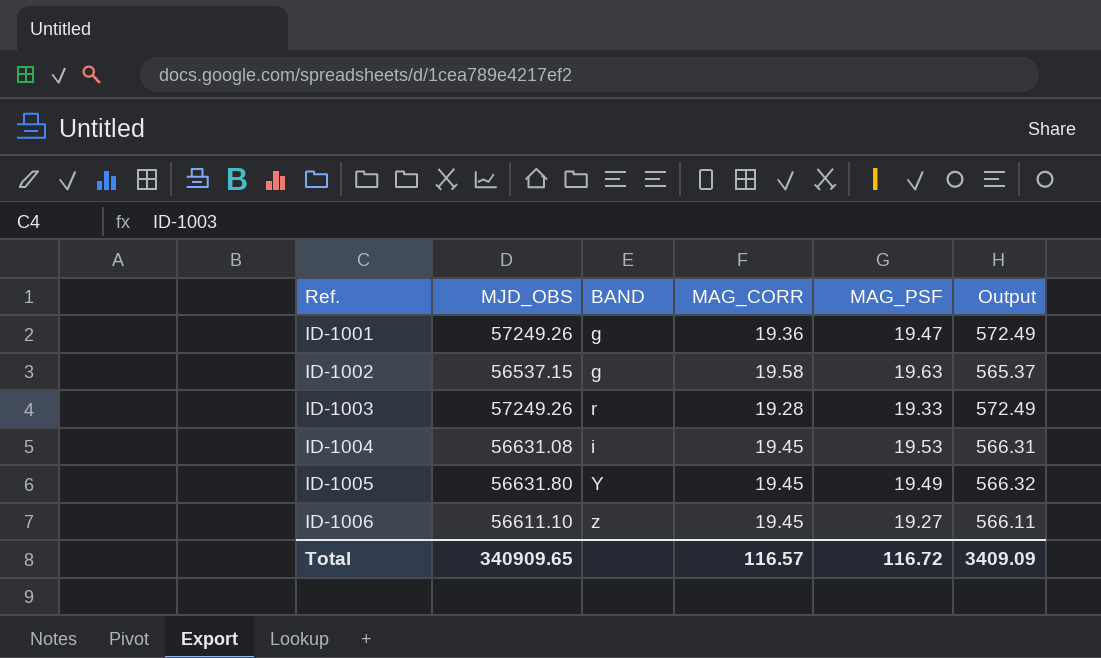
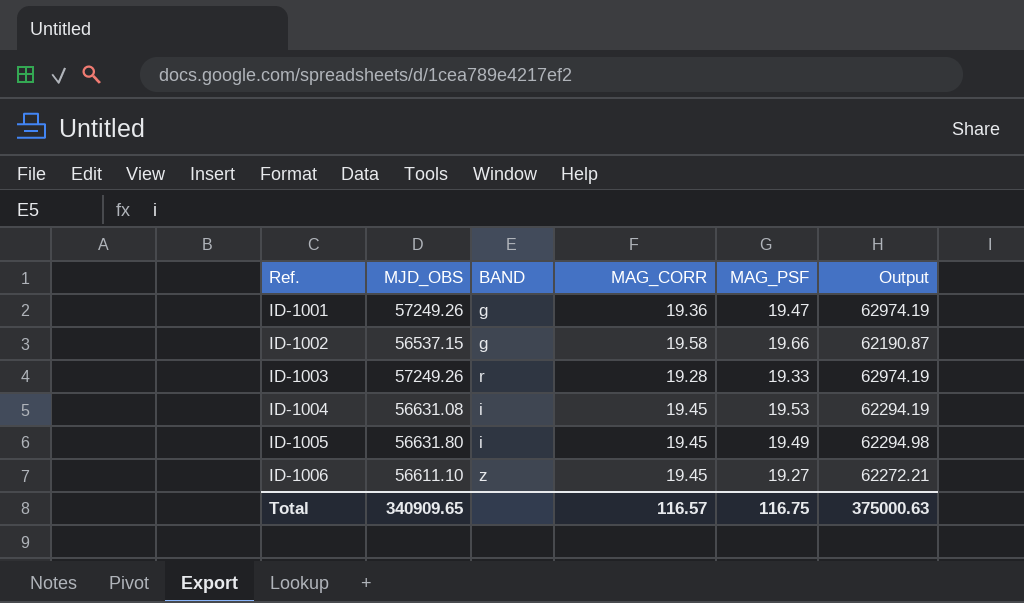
column Output | formula: [MJD_OBS] * 0.01 -> [MJD_OBS] * 1.1
ID-1002 | MAG_PSF: 19.63 -> 19.66
ID-1005 | BAND: Y -> i
Total | MAG_PSF: 116.72 -> 116.75
Total | Output: 3409.09 -> 375000.63

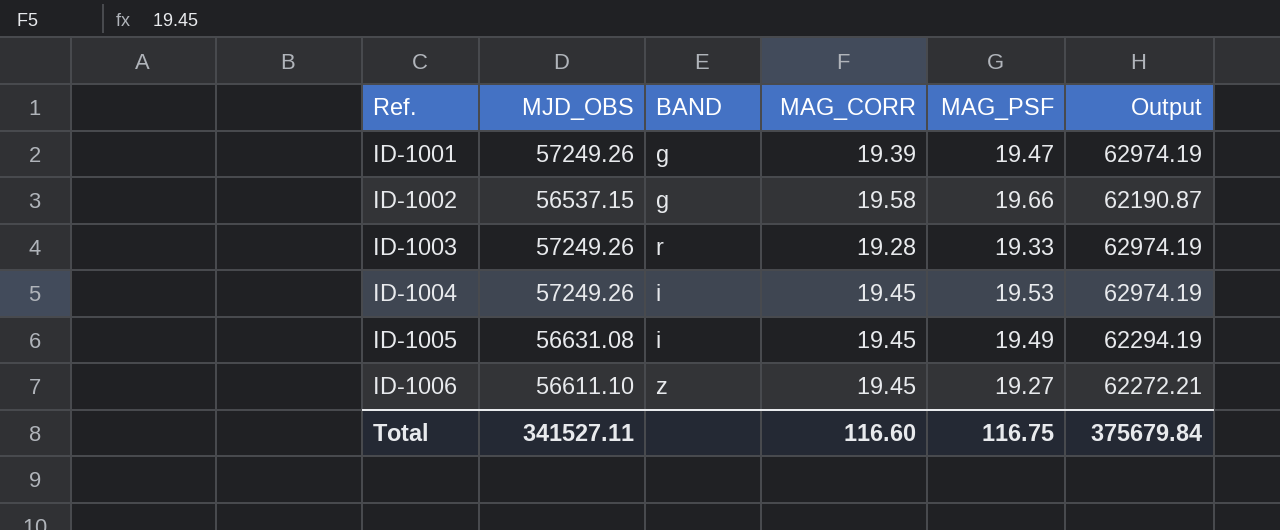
ID-1001 | MAG_CORR: 19.36 -> 19.39
ID-1004 | MJD_OBS: 56631.08 -> 57249.26
ID-1004 | Output: 62294.19 -> 62974.19
ID-1005 | MJD_OBS: 56631.80 -> 56631.08
ID-1005 | Output: 62294.98 -> 62294.19
Total | MJD_OBS: 340909.65 -> 341527.11
Total | MAG_CORR: 116.57 -> 116.60
Total | Output: 375000.63 -> 375679.84

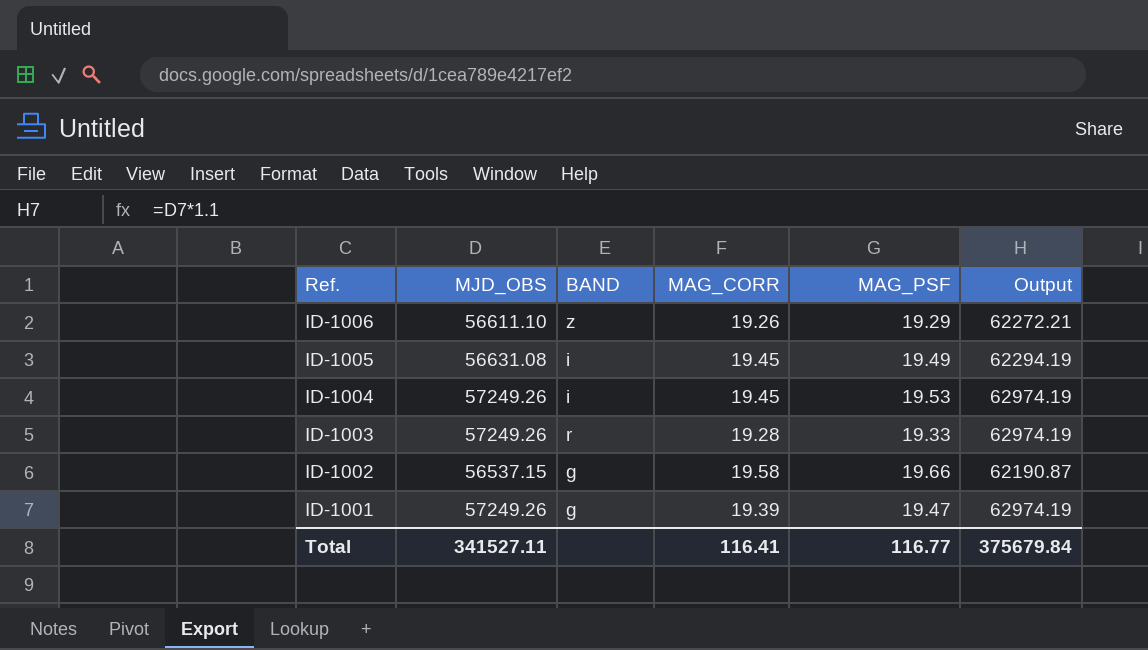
row order: Ref. ascending -> Ref. descending
ID-1006 | MAG_CORR: 19.45 -> 19.26
ID-1006 | MAG_PSF: 19.27 -> 19.29
Total | MAG_CORR: 116.60 -> 116.41
Total | MAG_PSF: 116.75 -> 116.77

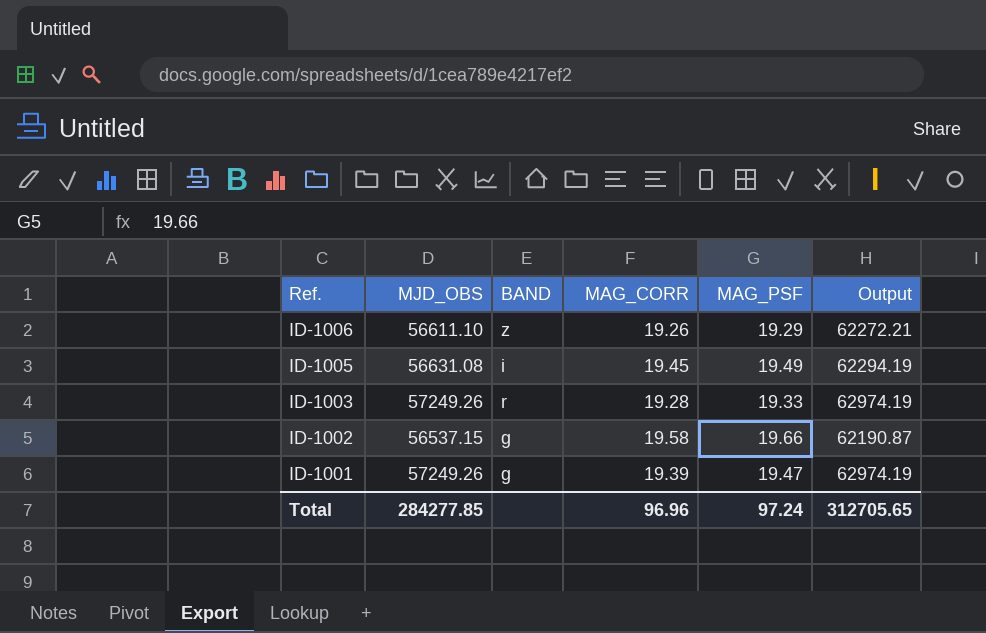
row ID-1004: 57249.26 | i | 19.45 | 19.53 | 62974.19 -> none
Total | MJD_OBS: 341527.11 -> 284277.85
Total | MAG_CORR: 116.41 -> 96.96
Total | MAG_PSF: 116.77 -> 97.24
Total | Output: 375679.84 -> 312705.65

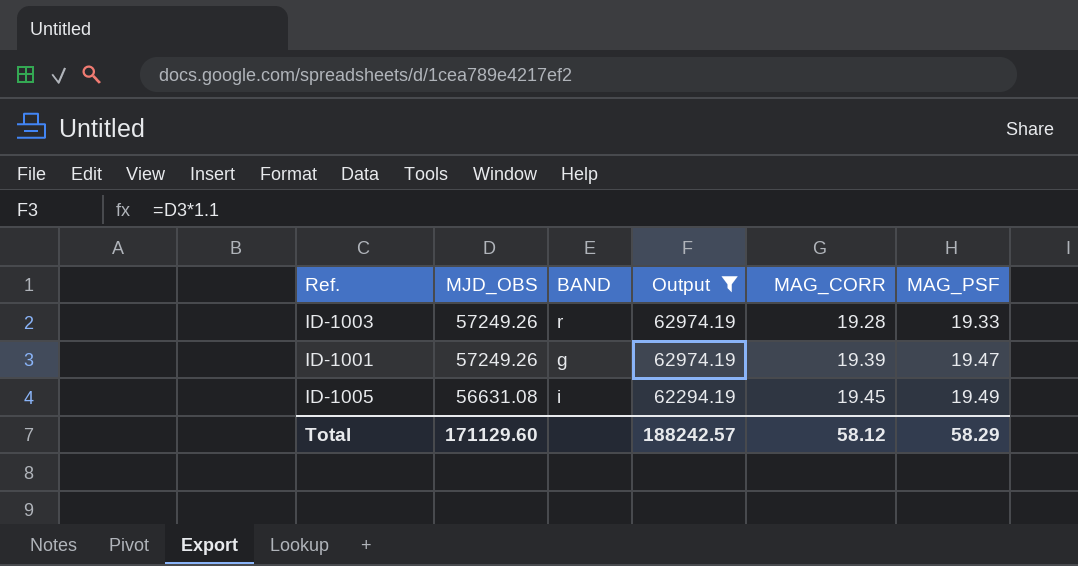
filter: none -> Output >= 62294.19
row order: Ref. descending -> MJD_OBS descending
column Output | position: 6 -> 4
Total | MJD_OBS: 284277.85 -> 171129.60
Total | Output: 312705.65 -> 188242.57
Total | MAG_CORR: 96.96 -> 58.12
Total | MAG_PSF: 97.24 -> 58.29

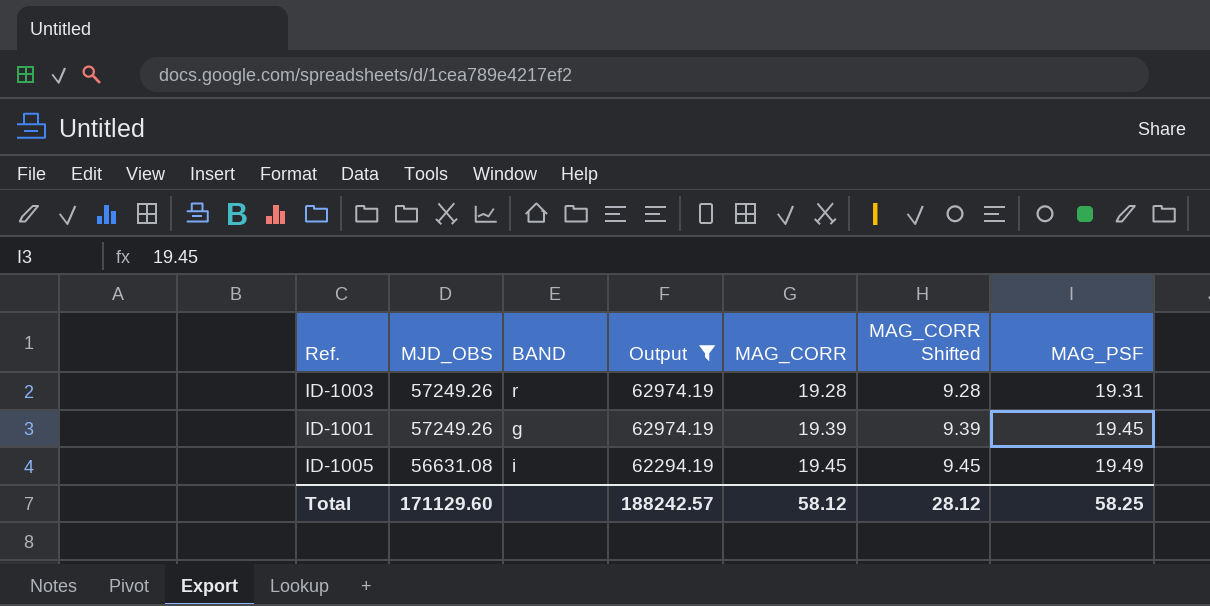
column MAG_CORR Shifted | formula: none -> [MAG_CORR] - 10
ID-1003 | MAG_PSF: 19.33 -> 19.31
ID-1001 | MAG_PSF: 19.47 -> 19.45
Total | MAG_PSF: 58.29 -> 58.25

